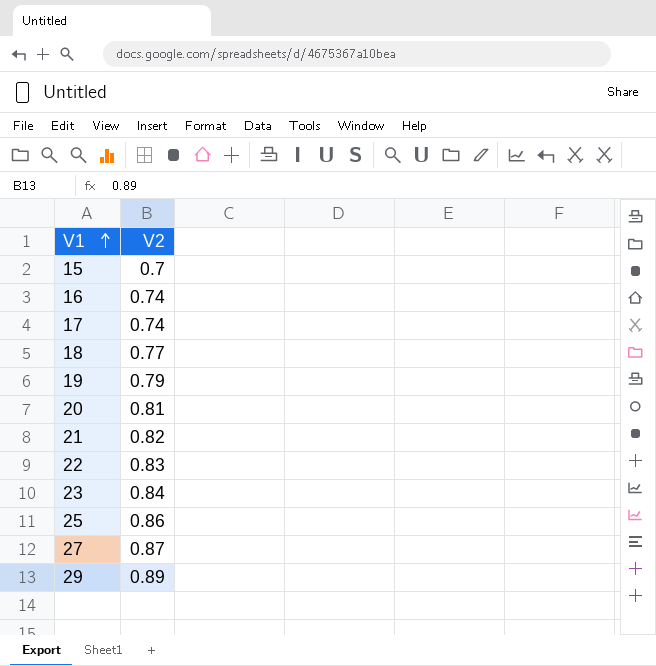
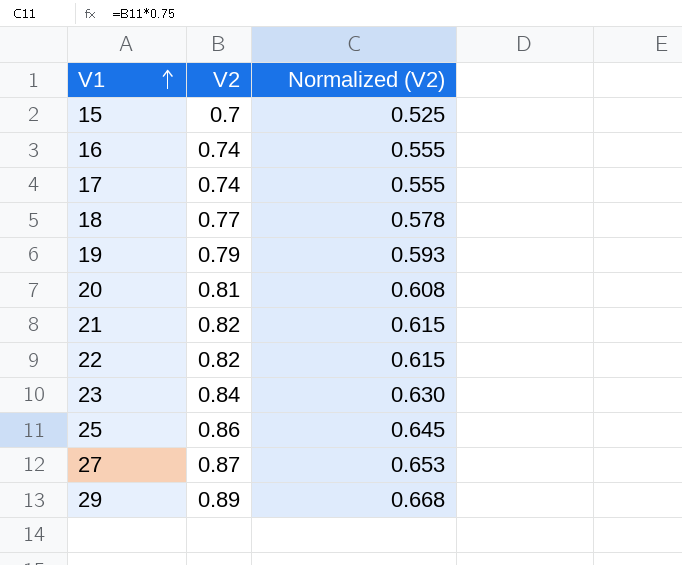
column Normalized (V2) | formula: none -> [V2] * 0.75
22 | V2: 0.83 -> 0.82

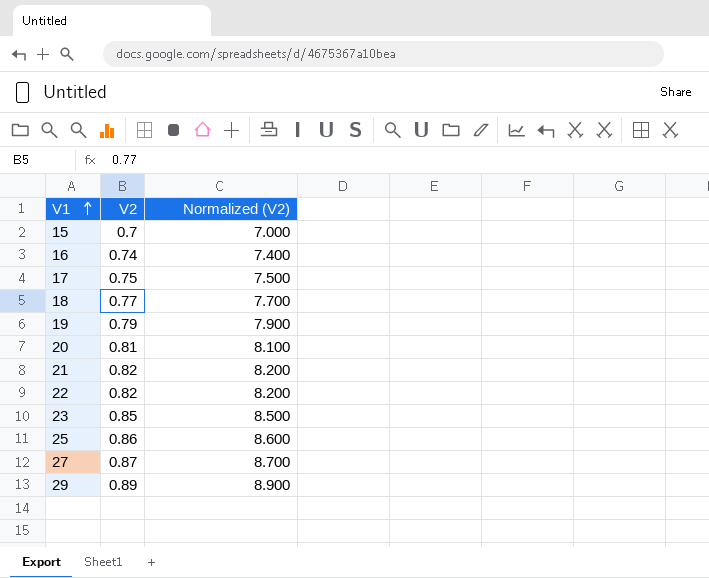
column Normalized (V2) | formula: [V2] * 0.75 -> [V2] * 10
17 | V2: 0.74 -> 0.75
23 | V2: 0.84 -> 0.85

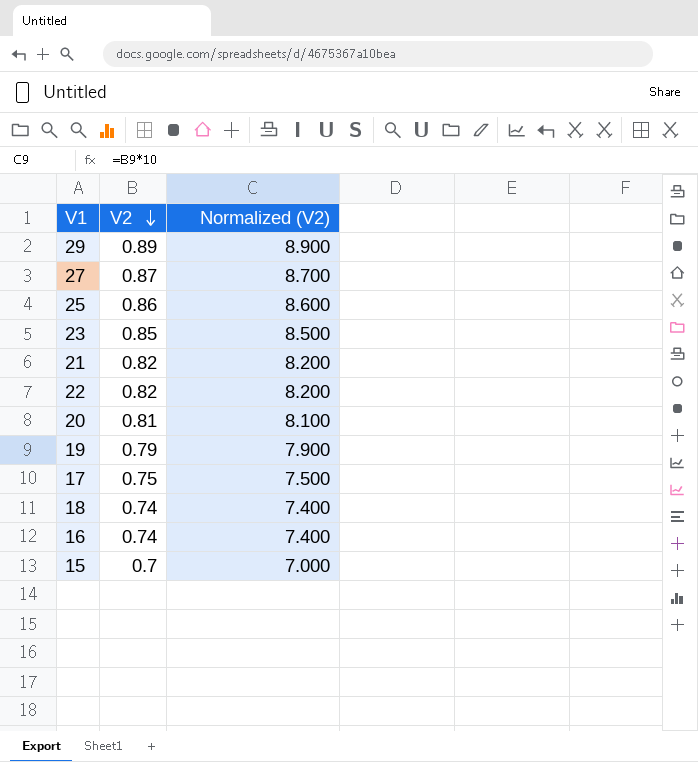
row order: V1 ascending -> V2 descending
18 | V2: 0.77 -> 0.74
18 | Normalized (V2): 7.700 -> 7.400

